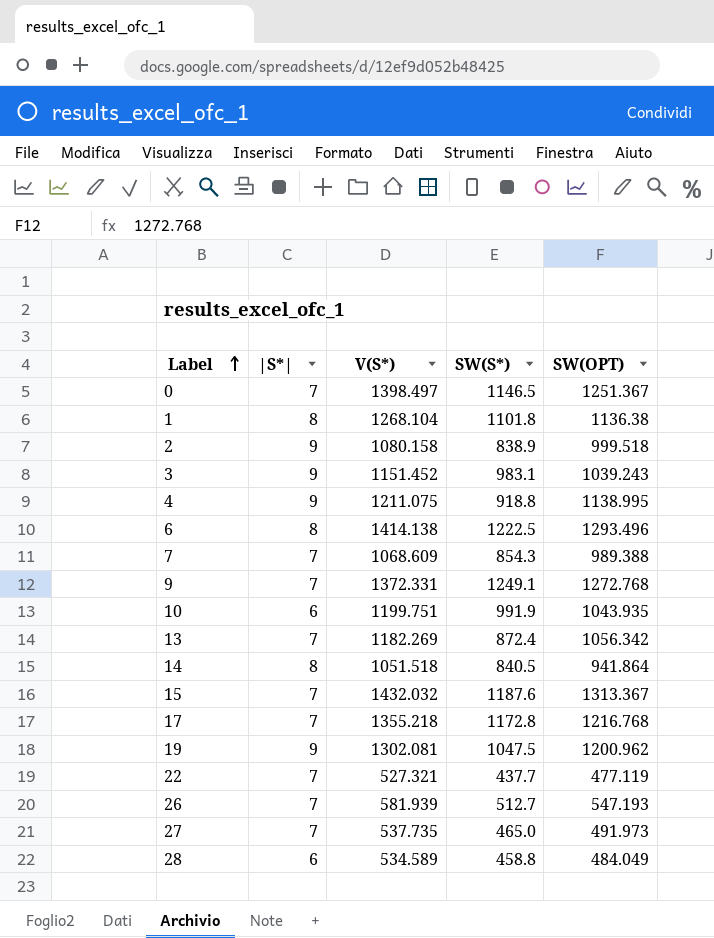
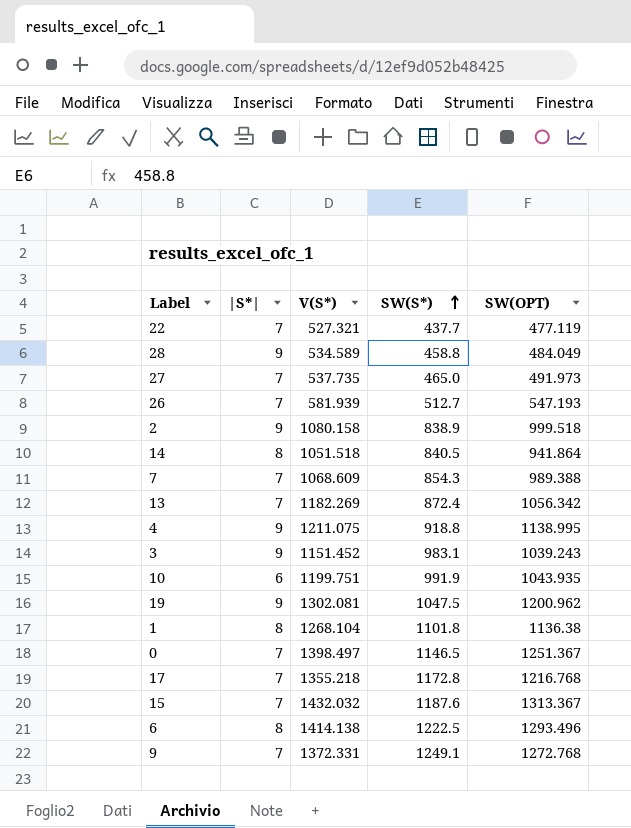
row order: Label ascending -> SW(S*) ascending
28 | |S*|: 6 -> 9

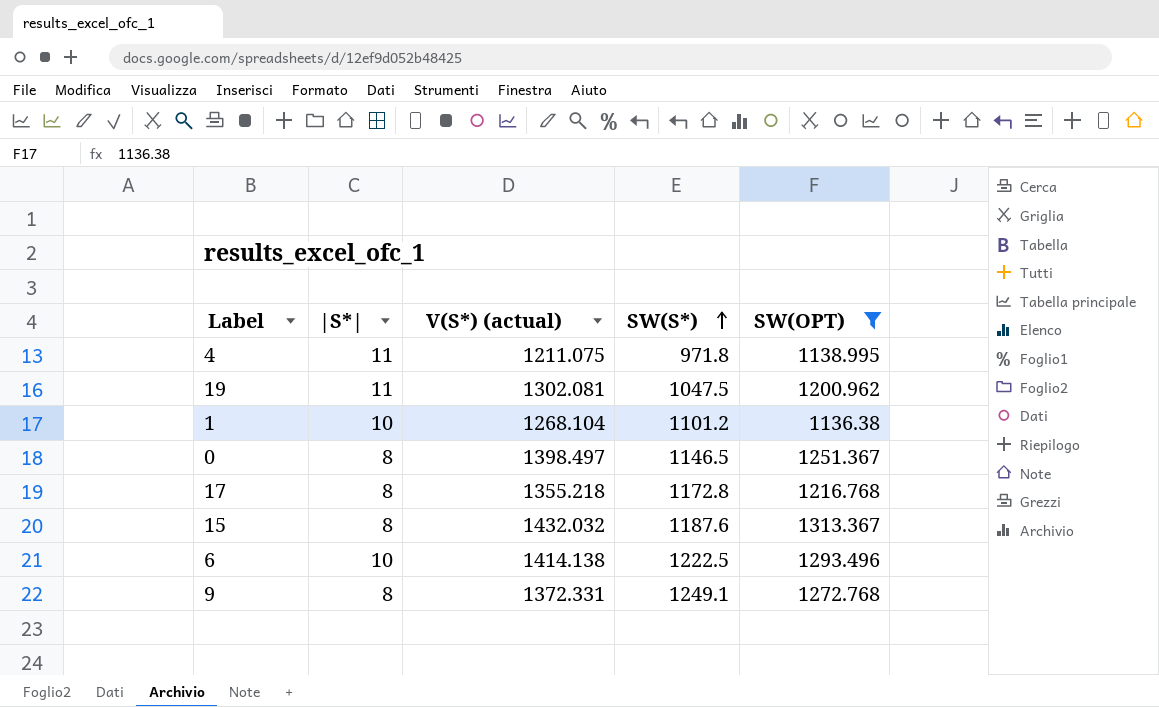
filter: none -> SW(OPT) >= 1136.38
column name: V(S*) -> V(S*) (actual)
4 | |S*|: 9 -> 11
4 | SW(S*): 918.8 -> 971.8
19 | |S*|: 9 -> 11
1 | |S*|: 8 -> 10
1 | SW(S*): 1101.8 -> 1101.2
0 | |S*|: 7 -> 8
17 | |S*|: 7 -> 8
15 | |S*|: 7 -> 8
6 | |S*|: 8 -> 10
9 | |S*|: 7 -> 8

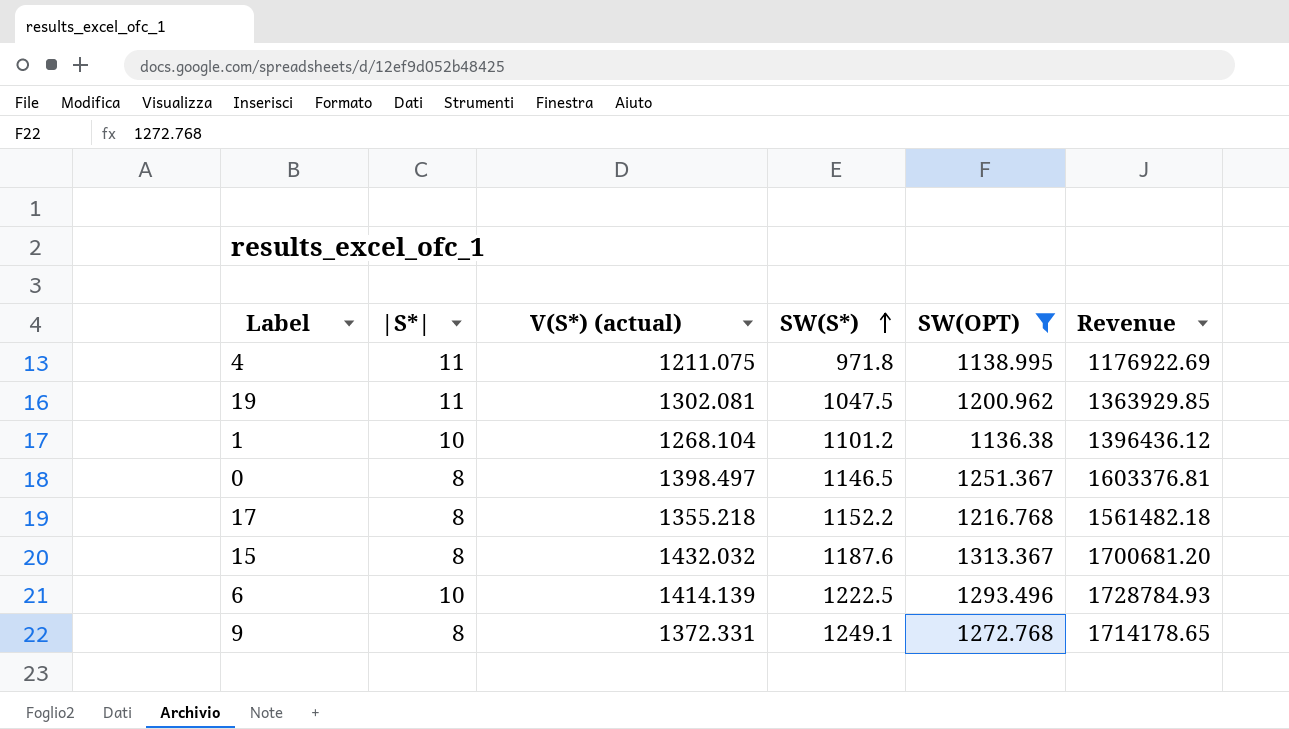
column Revenue | formula: none -> [V(S*) (actual)] * [SW(S*)]
17 | SW(S*): 1172.8 -> 1152.2
6 | V(S*) (actual): 1414.138 -> 1414.139

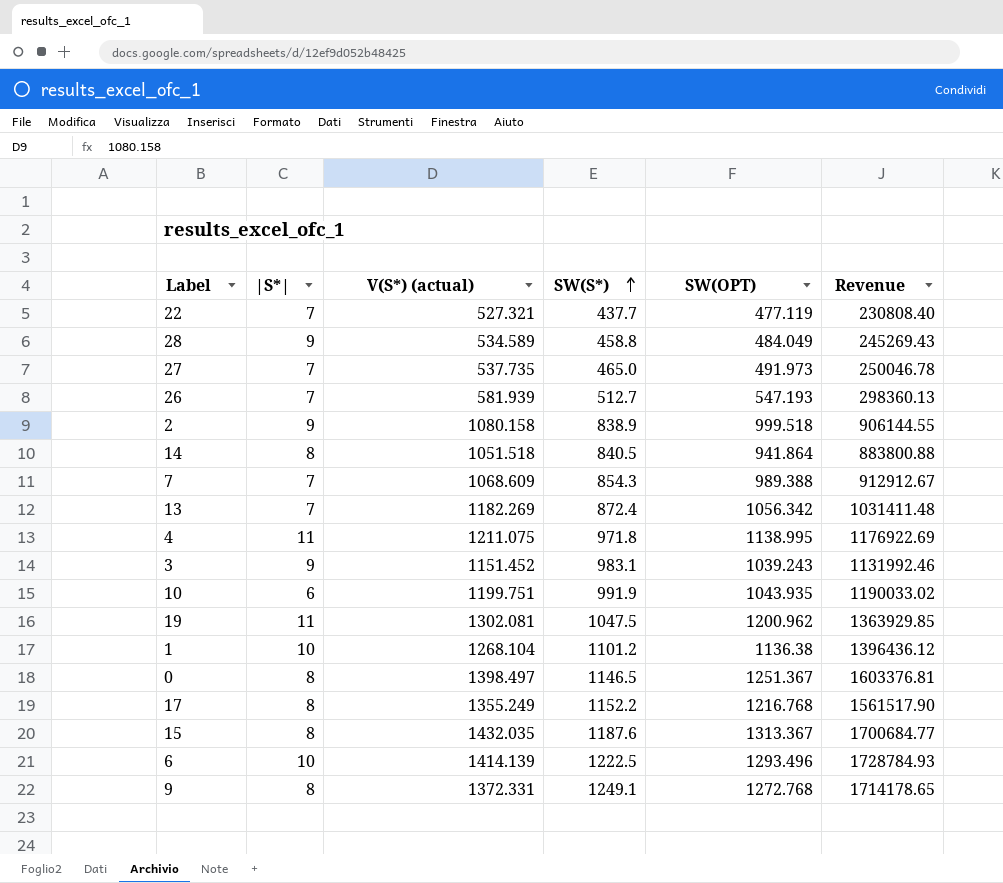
filter: SW(OPT) >= 1136.38 -> none
17 | V(S*) (actual): 1355.218 -> 1355.249
17 | Revenue: 1561482.18 -> 1561517.90
15 | V(S*) (actual): 1432.032 -> 1432.035
15 | Revenue: 1700681.20 -> 1700684.77

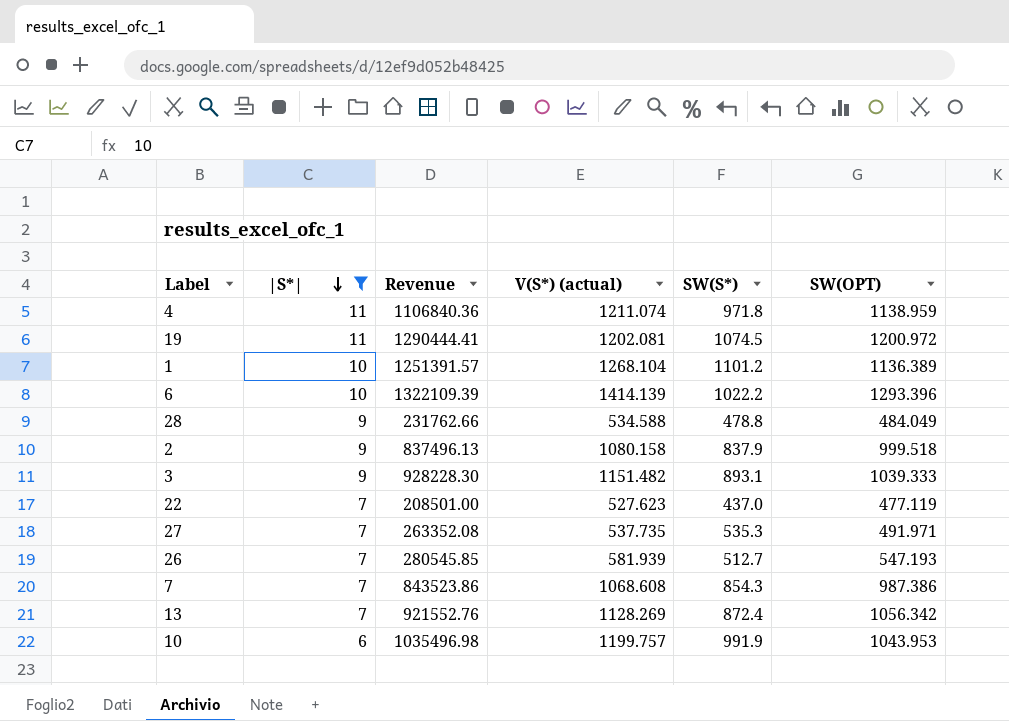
filter: none -> |S*| != 8
row order: SW(S*) ascending -> |S*| descending
column Revenue | formula: [V(S*) (actual)] * [SW(S*)] -> [SW(S*)] * [SW(OPT)]
column Revenue | position: 6 -> 3
4 | V(S*) (actual): 1211.075 -> 1211.074
4 | SW(OPT): 1138.995 -> 1138.959
19 | V(S*) (actual): 1302.081 -> 1202.081
19 | SW(S*): 1047.5 -> 1074.5
19 | SW(OPT): 1200.962 -> 1200.972
1 | SW(OPT): 1136.38 -> 1136.389
6 | SW(S*): 1222.5 -> 1022.2
6 | SW(OPT): 1293.496 -> 1293.396
28 | V(S*) (actual): 534.589 -> 534.588
28 | SW(S*): 458.8 -> 478.8
2 | SW(S*): 838.9 -> 837.9
3 | V(S*) (actual): 1151.452 -> 1151.482
3 | SW(S*): 983.1 -> 893.1
3 | SW(OPT): 1039.243 -> 1039.333
22 | V(S*) (actual): 527.321 -> 527.623
22 | SW(S*): 437.7 -> 437.0
27 | SW(S*): 465.0 -> 535.3
27 | SW(OPT): 491.973 -> 491.971
7 | V(S*) (actual): 1068.609 -> 1068.608
7 | SW(OPT): 989.388 -> 987.386
13 | V(S*) (actual): 1182.269 -> 1128.269
10 | V(S*) (actual): 1199.751 -> 1199.757
10 | SW(OPT): 1043.935 -> 1043.953

